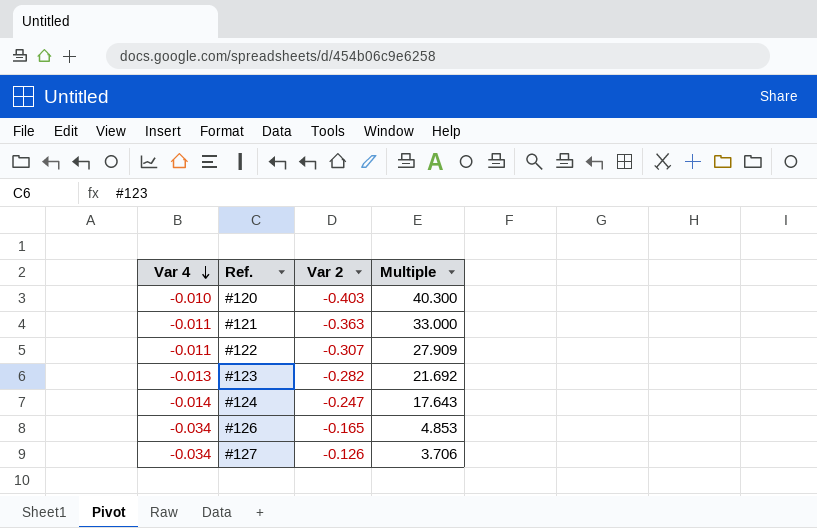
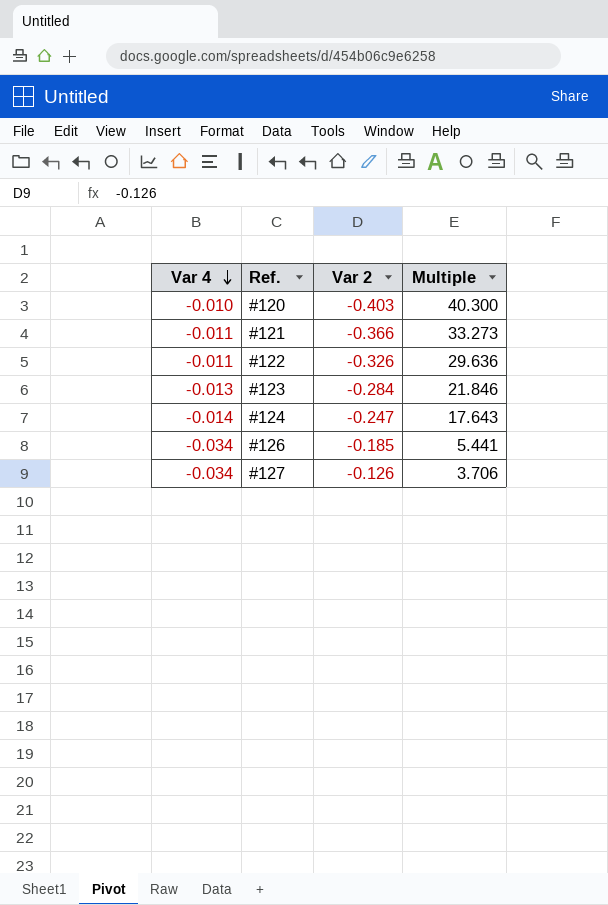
#121 | Var 2: -0.363 -> -0.366
#121 | Multiple: 33.000 -> 33.273
#122 | Var 2: -0.307 -> -0.326
#122 | Multiple: 27.909 -> 29.636
#123 | Var 2: -0.282 -> -0.284
#123 | Multiple: 21.692 -> 21.846
#126 | Var 2: -0.165 -> -0.185
#126 | Multiple: 4.853 -> 5.441

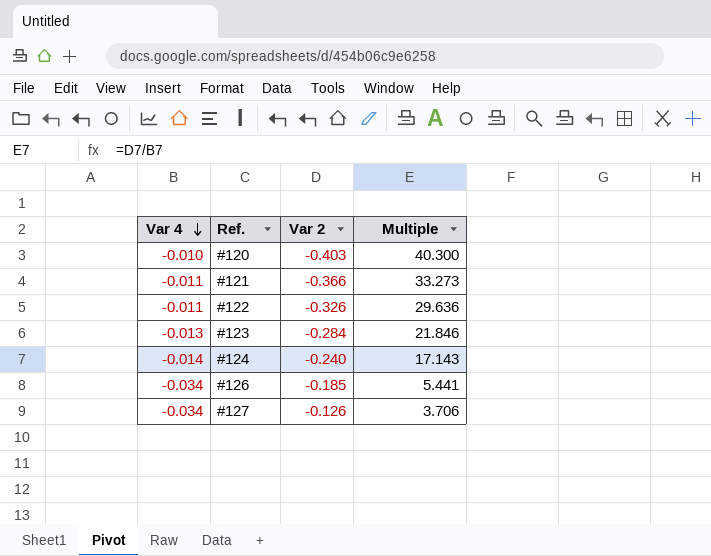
#124 | Var 2: -0.247 -> -0.240
#124 | Multiple: 17.643 -> 17.143

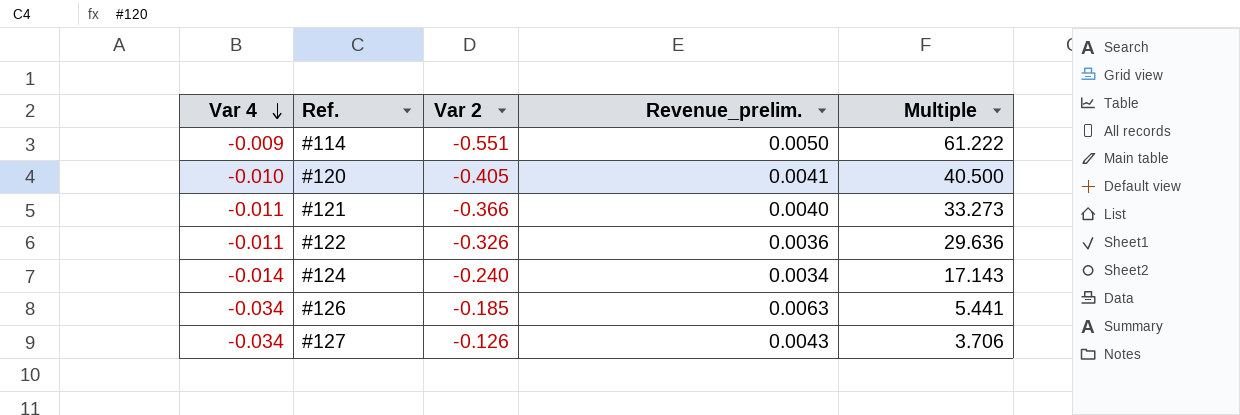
column Revenue_prelim. | formula: none -> [Var 4] * [Var 2]
row #123: -0.013 | -0.284 | 21.846 -> none
row #114: none -> -0.009 | -0.551 | 0.0050 | 61.222
#120 | Var 2: -0.403 -> -0.405
#120 | Multiple: 40.300 -> 40.500

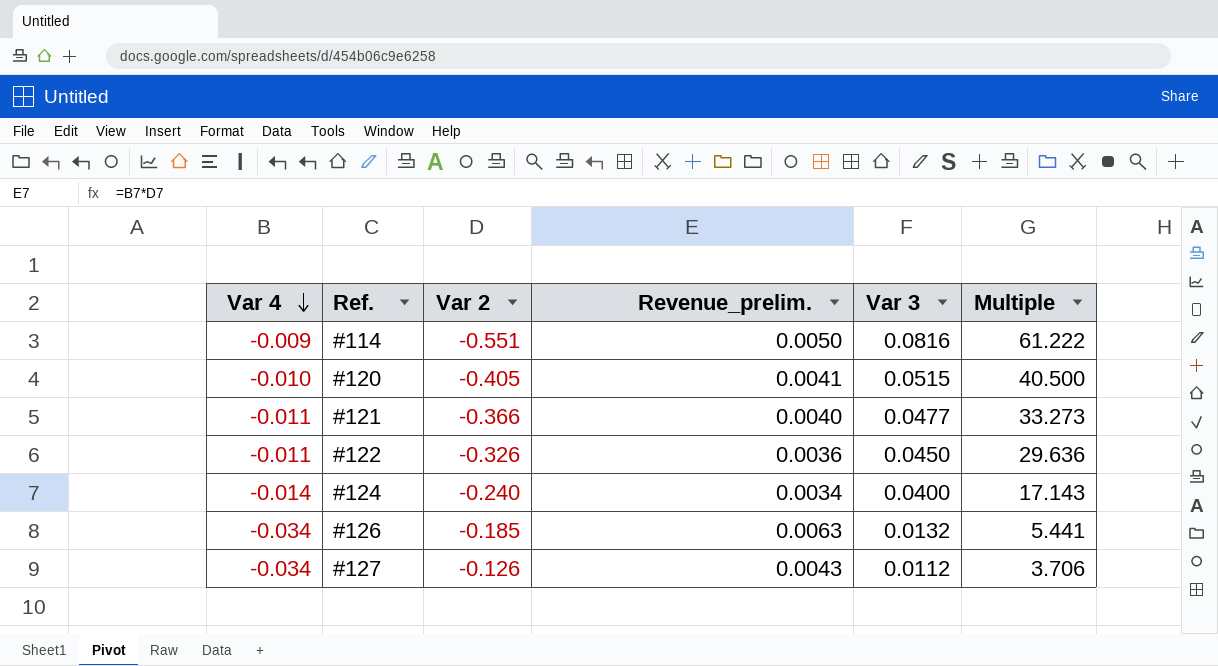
column Var 3 | position: none -> 5

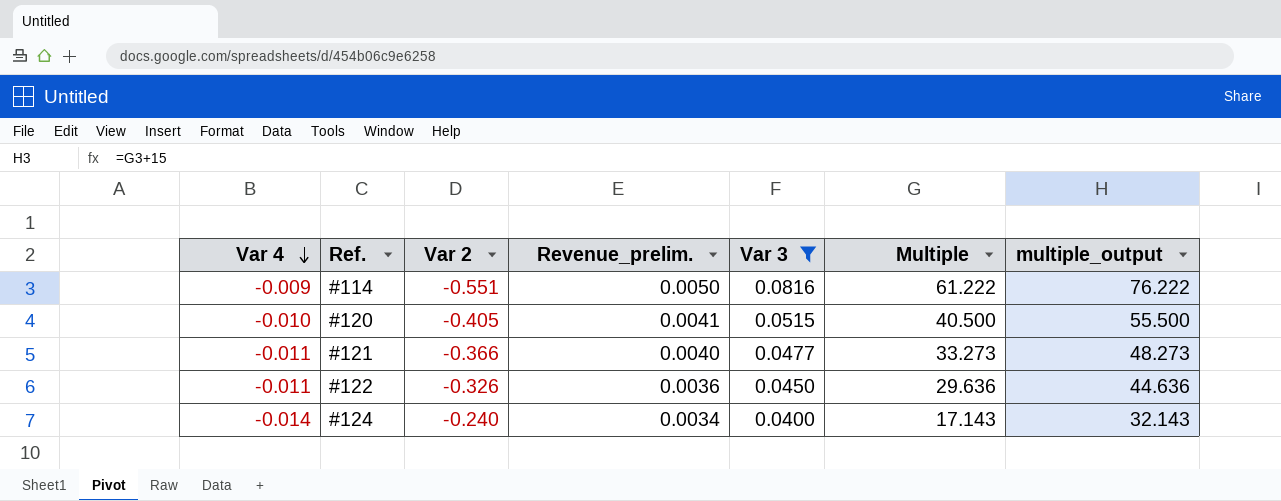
filter: none -> Var 3 >= 0.0400
column multiple_output | formula: none -> [Multiple] + 15

